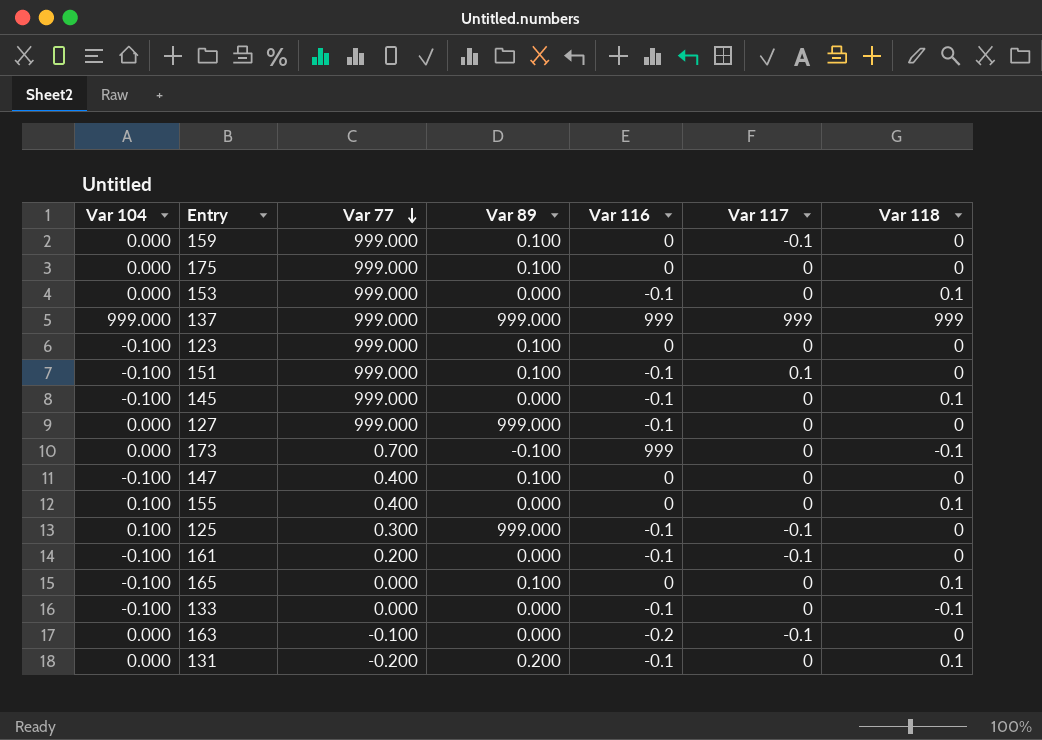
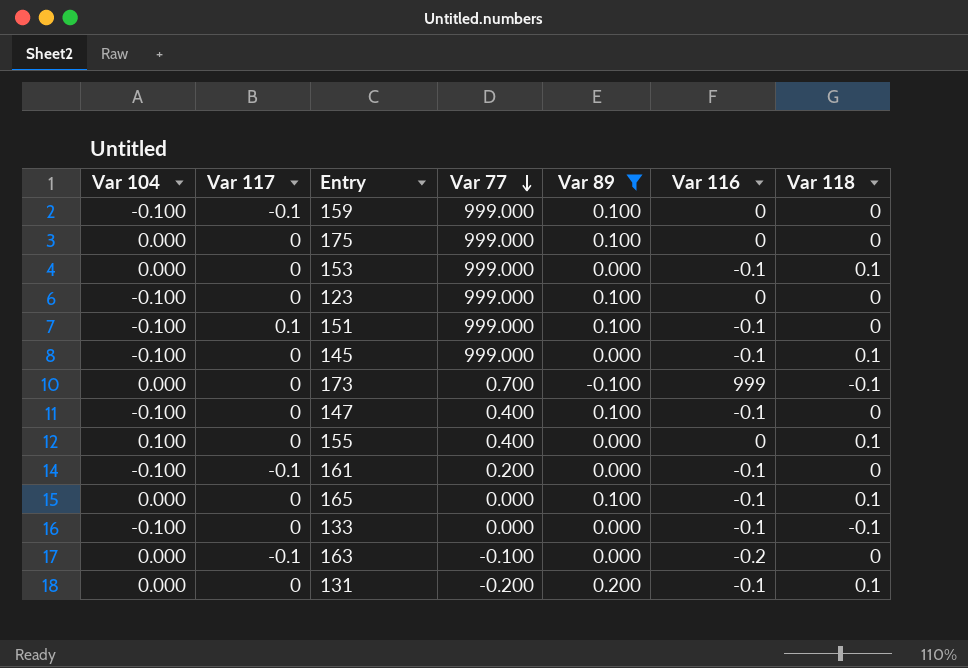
filter: none -> Var 89 != 999.000
column Var 117 | position: 6 -> 2
159 | Var 104: 0.000 -> -0.100
147 | Var 116: 0 -> -0.1
165 | Var 104: -0.100 -> 0.000
165 | Var 116: 0 -> -0.1

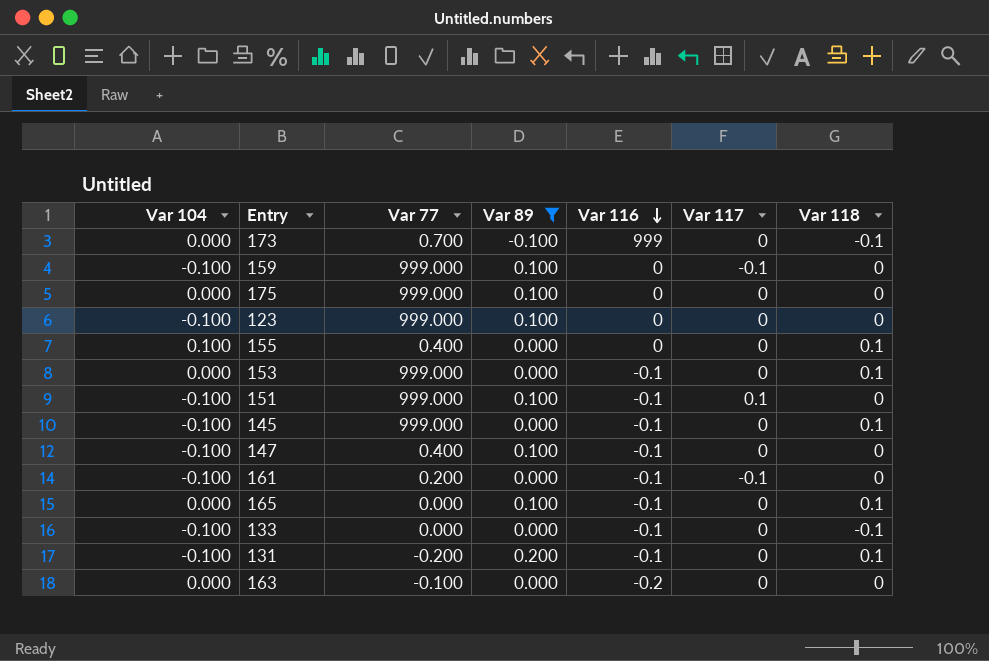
row order: Var 77 descending -> Var 116 descending
column Var 117 | position: 2 -> 6
131 | Var 104: 0.000 -> -0.100
163 | Var 117: -0.1 -> 0

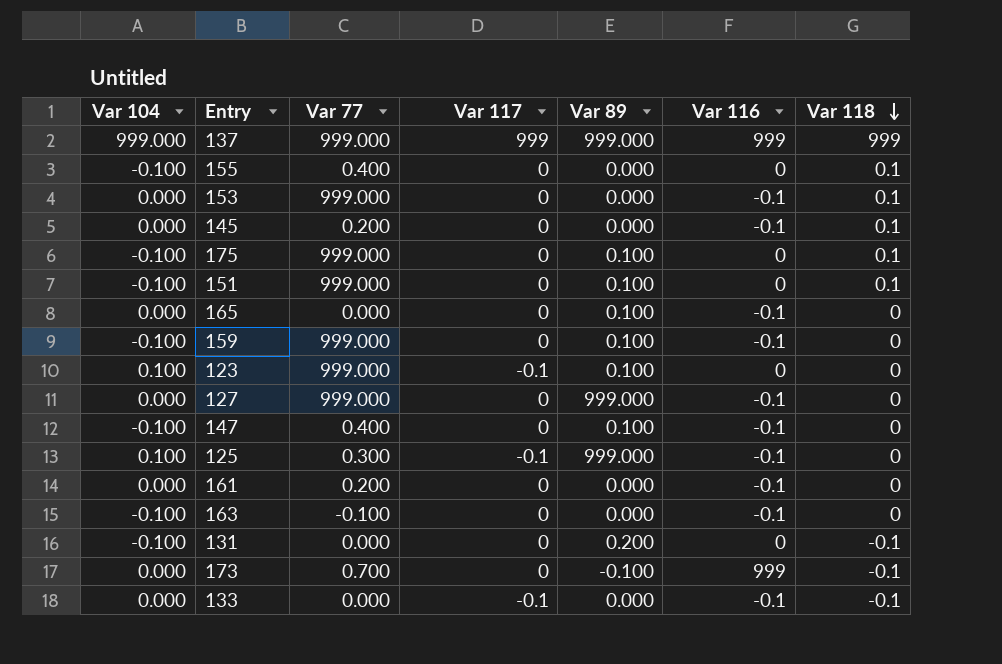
filter: Var 89 != 999.000 -> none
row order: Var 116 descending -> Var 118 descending
column Var 117 | position: 6 -> 4
155 | Var 104: 0.100 -> -0.100
145 | Var 104: -0.100 -> 0.000
145 | Var 77: 999.000 -> 0.200
175 | Var 104: 0.000 -> -0.100
175 | Var 118: 0 -> 0.1
151 | Var 117: 0.1 -> 0
151 | Var 116: -0.1 -> 0
151 | Var 118: 0 -> 0.1
165 | Var 118: 0.1 -> 0
159 | Var 117: -0.1 -> 0
159 | Var 116: 0 -> -0.1
123 | Var 104: -0.100 -> 0.100
123 | Var 117: 0 -> -0.1
161 | Var 104: -0.100 -> 0.000
161 | Var 117: -0.1 -> 0
163 | Var 104: 0.000 -> -0.100
163 | Var 116: -0.2 -> -0.1
131 | Var 77: -0.200 -> 0.000
131 | Var 116: -0.1 -> 0
131 | Var 118: 0.1 -> -0.1
133 | Var 104: -0.100 -> 0.000
133 | Var 117: 0 -> -0.1

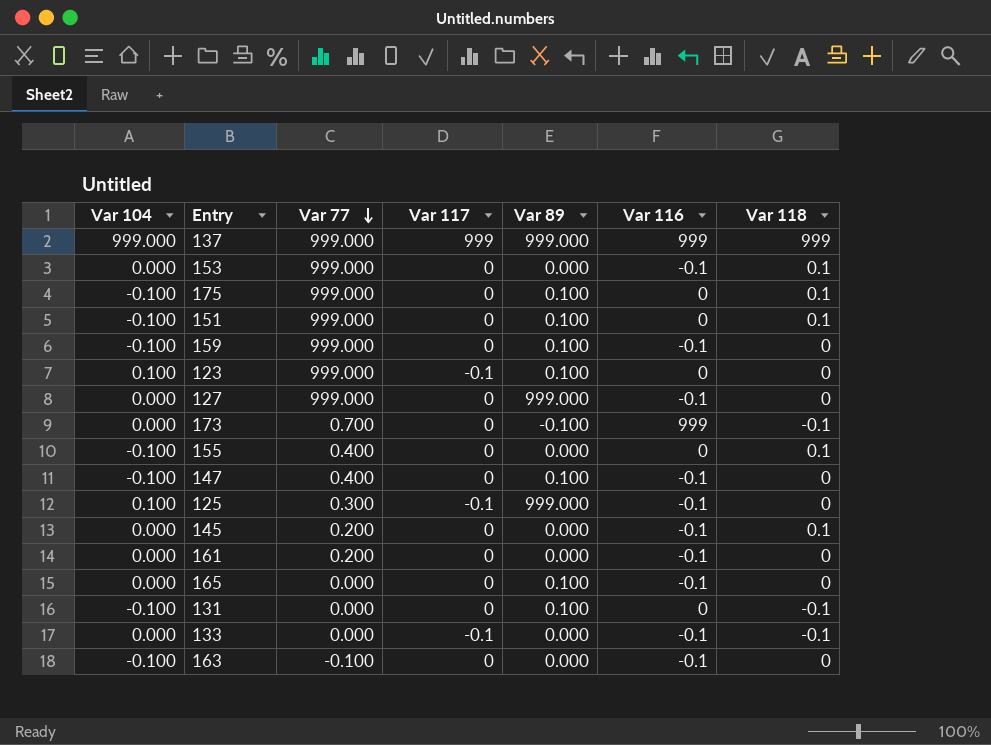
row order: Var 118 descending -> Var 77 descending
131 | Var 89: 0.200 -> 0.100

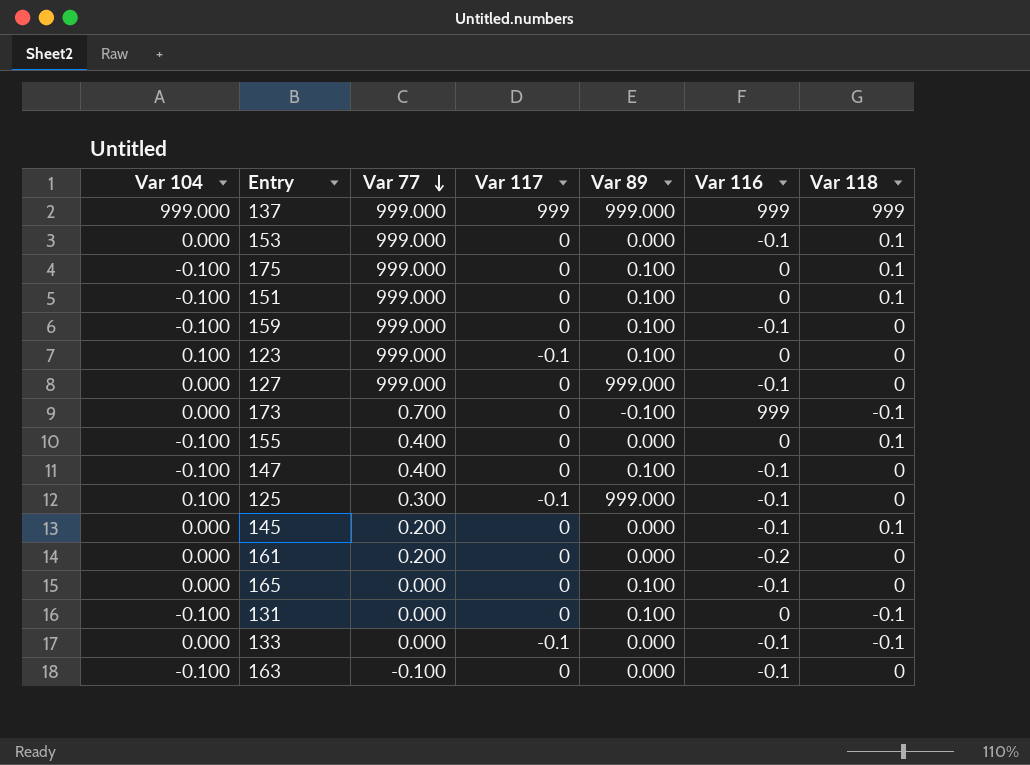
161 | Var 116: -0.1 -> -0.2

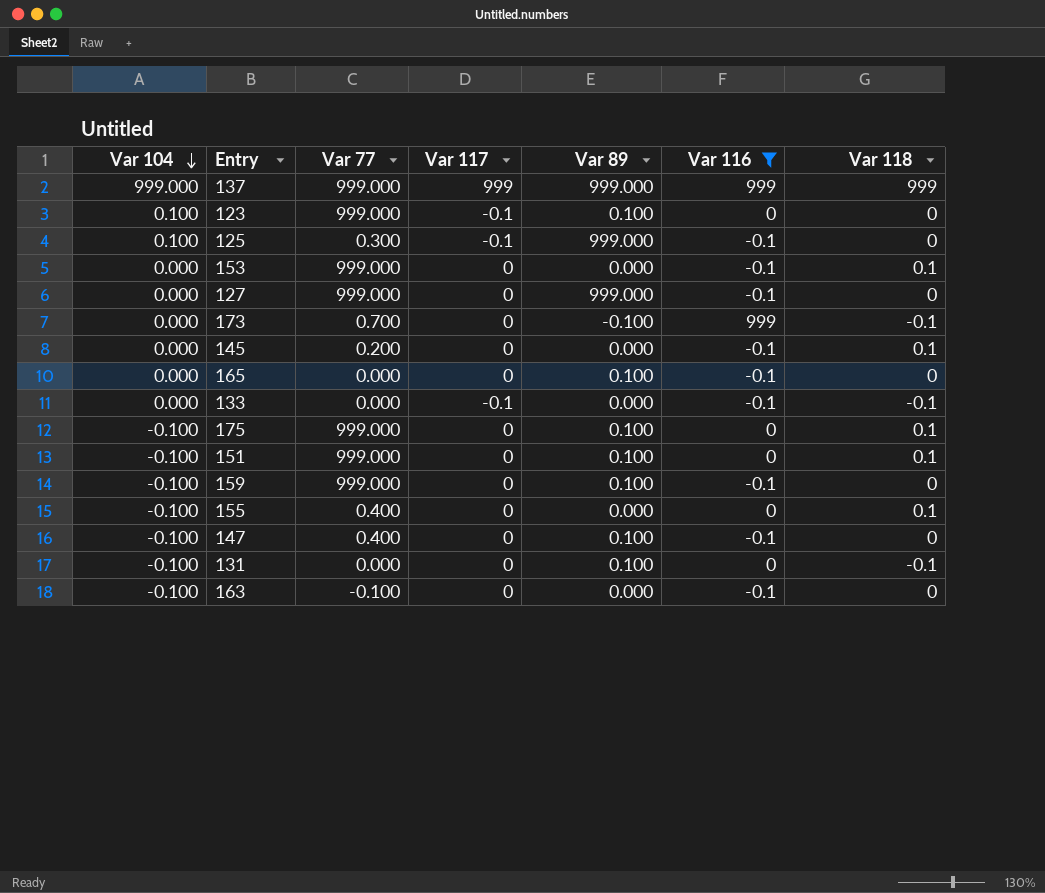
filter: none -> Var 116 != -0.2
row order: Var 77 descending -> Var 104 descending

